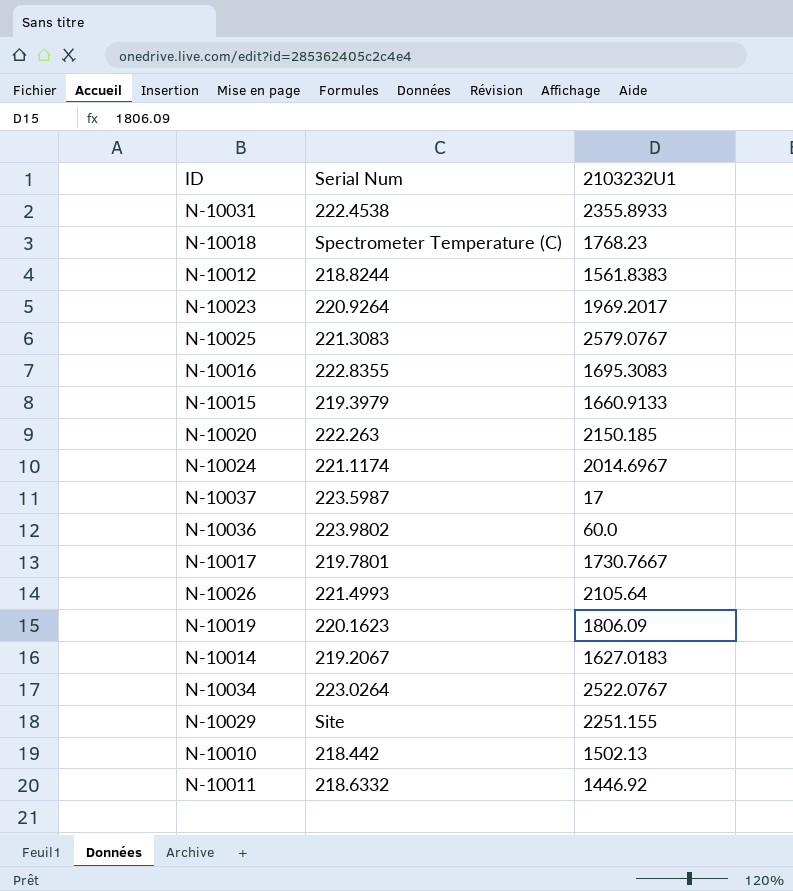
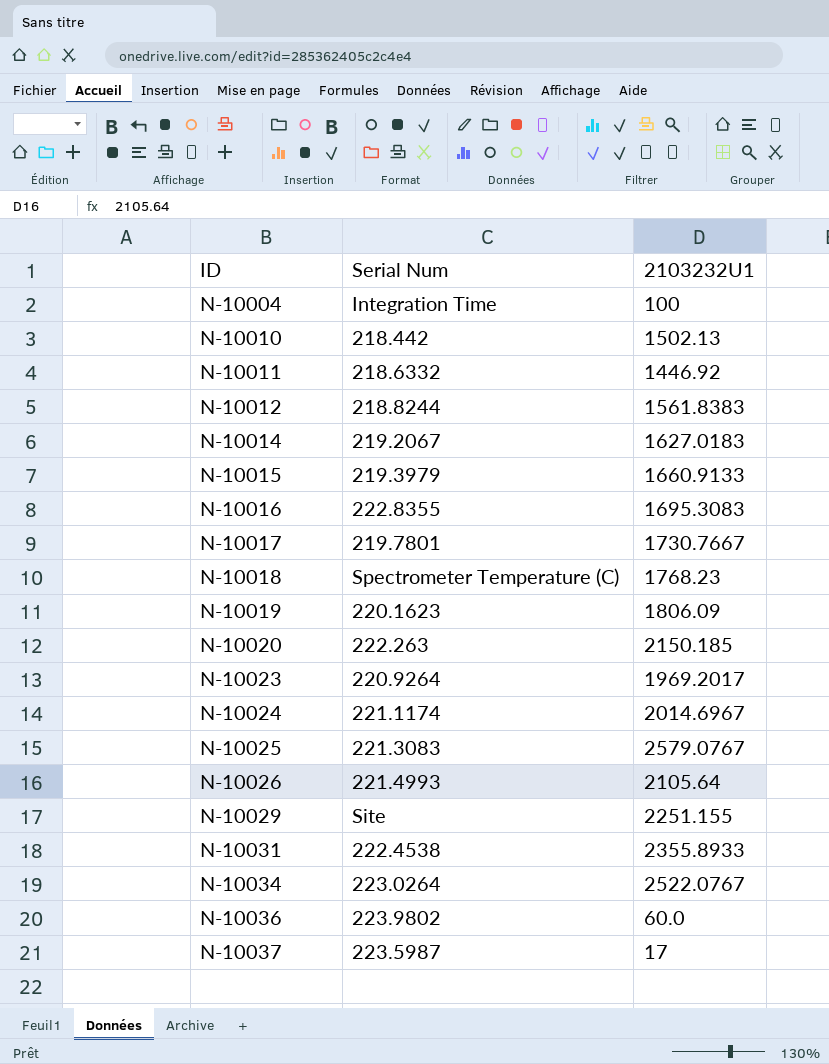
row order: none -> ID ascending
row N-10004: none -> Integration Time | 100

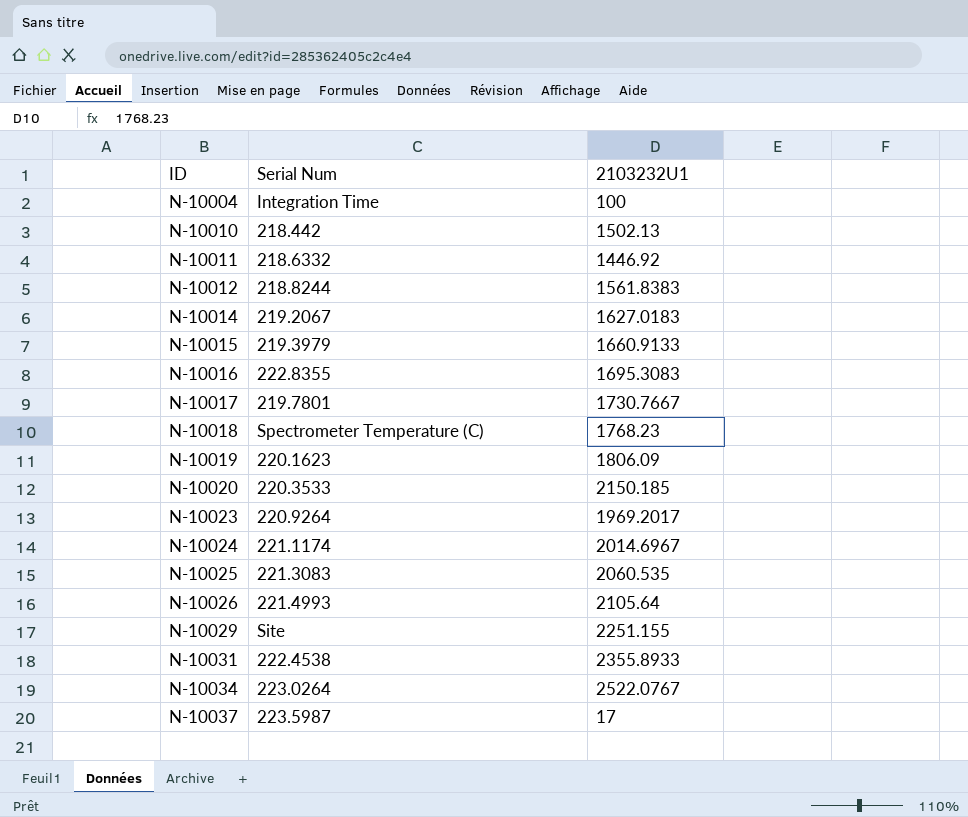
row N-10036: 223.9802 | 60.0 -> none
N-10020 | Serial Num: 222.263 -> 220.3533
N-10025 | 2103232U1: 2579.0767 -> 2060.535

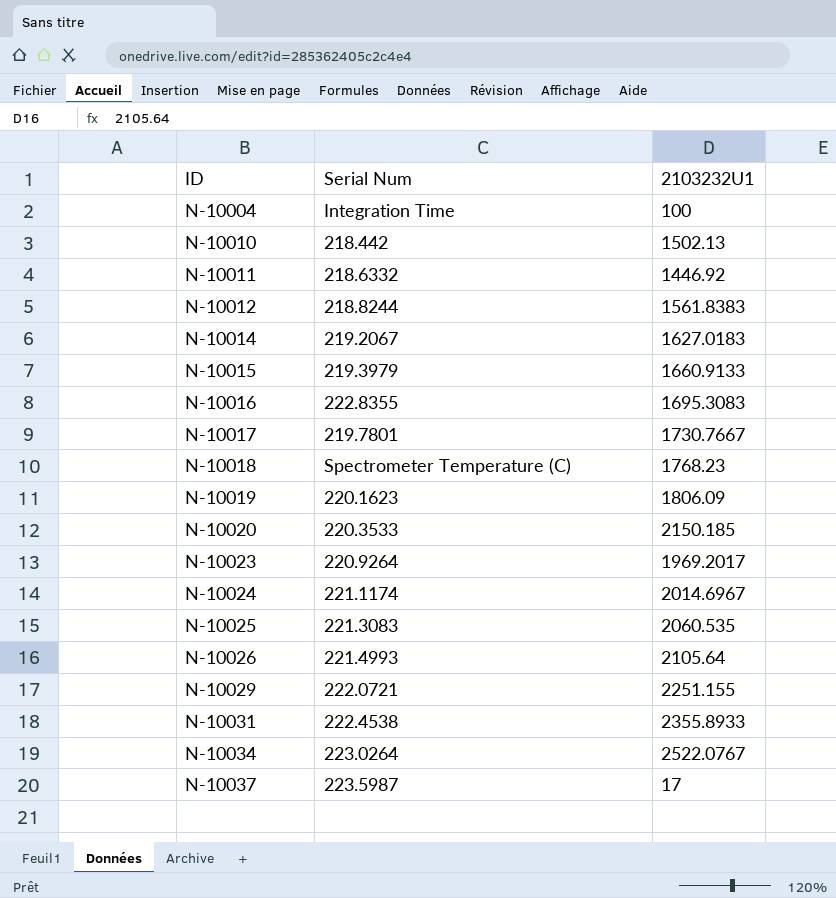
N-10029 | Serial Num: Site -> 222.0721

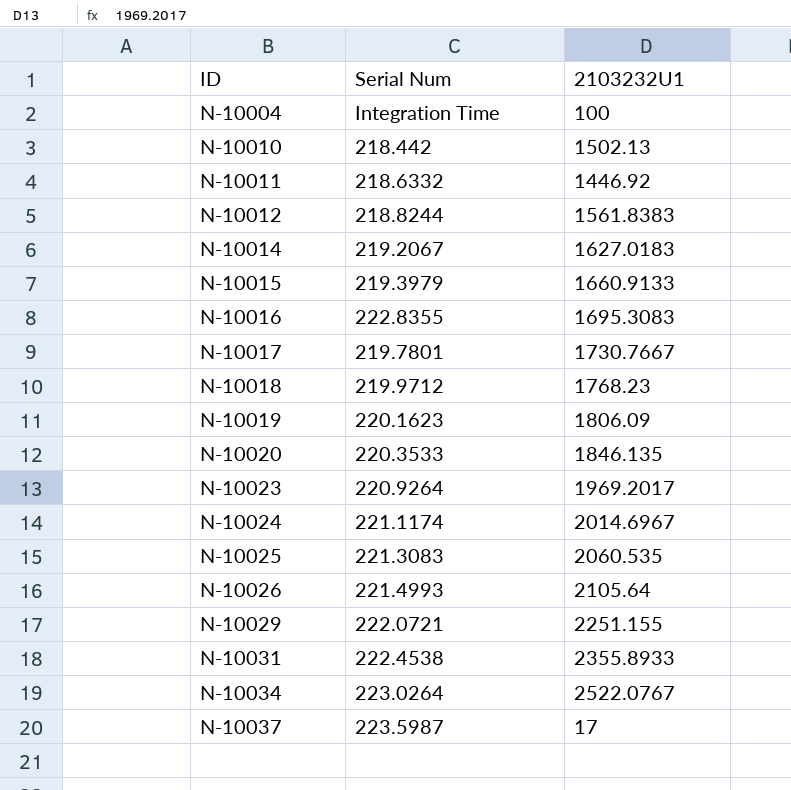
N-10018 | Serial Num: Spectrometer Temperature (C) -> 219.9712
N-10020 | 2103232U1: 2150.185 -> 1846.135

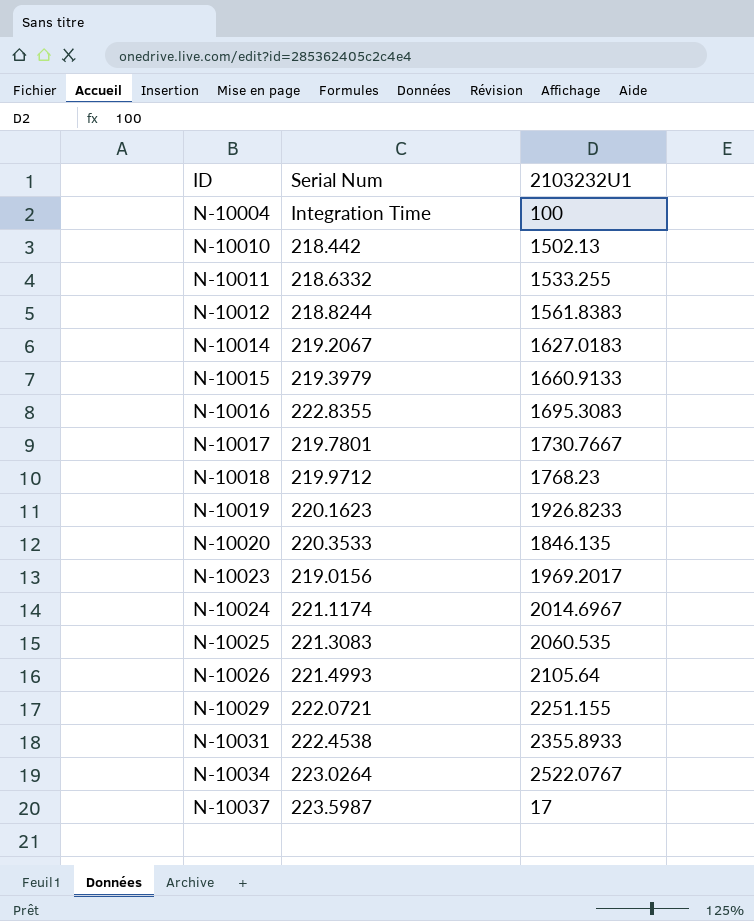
N-10011 | 2103232U1: 1446.92 -> 1533.255
N-10019 | 2103232U1: 1806.09 -> 1926.8233
N-10023 | Serial Num: 220.9264 -> 219.0156

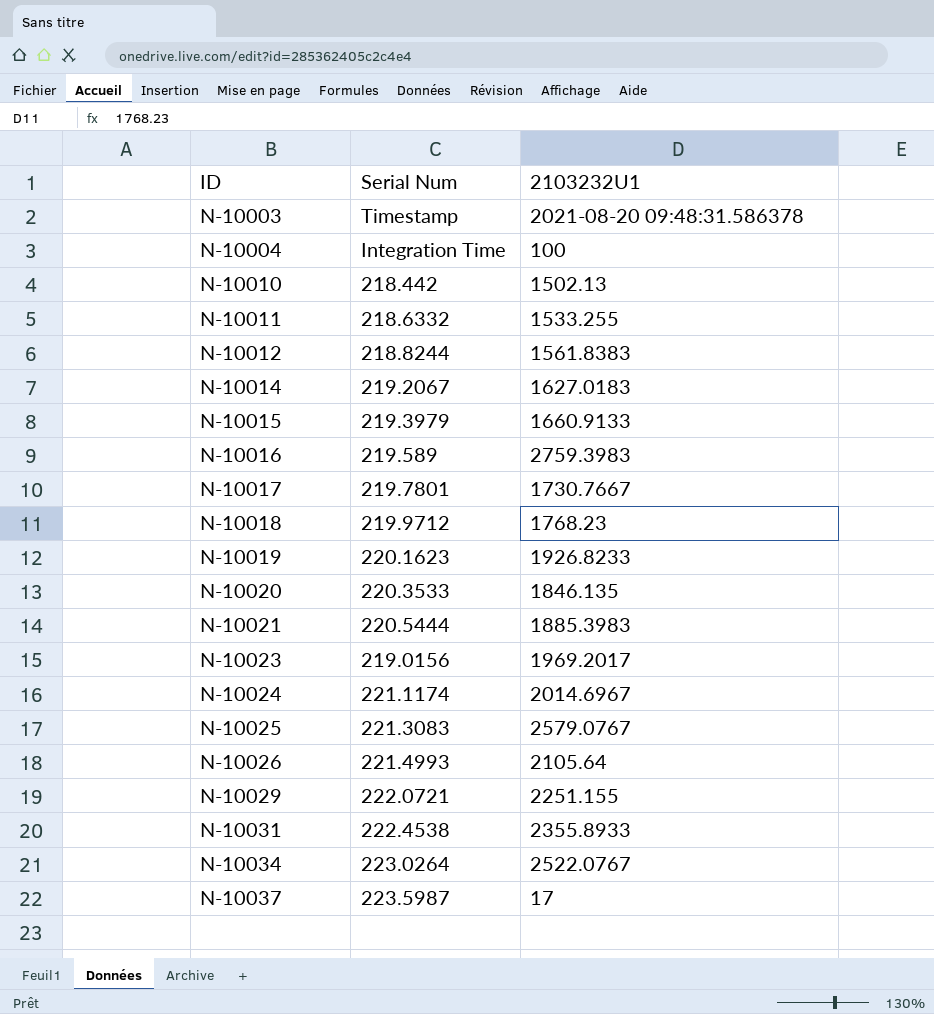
row N-10003: none -> Timestamp | 2021-08-20 09:48:31.586378
N-10016 | Serial Num: 222.8355 -> 219.589
N-10016 | 2103232U1: 1695.3083 -> 2759.3983
row N-10021: none -> 220.5444 | 1885.3983
N-10025 | 2103232U1: 2060.535 -> 2579.0767

